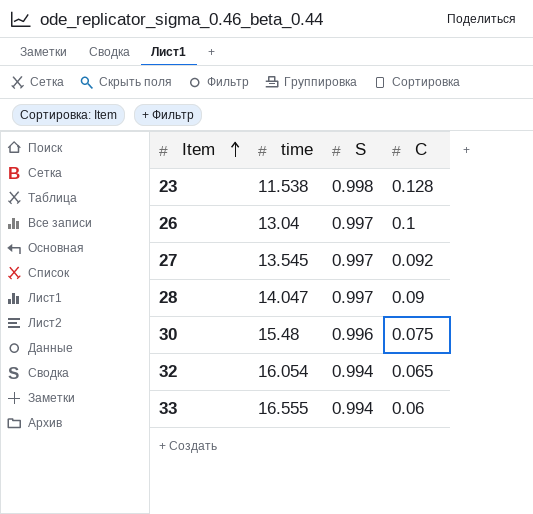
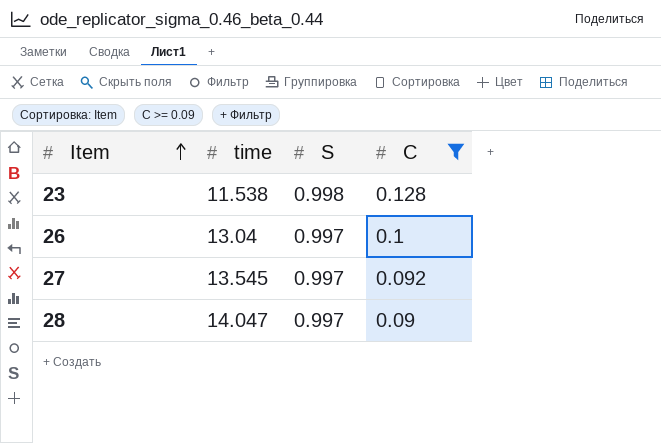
filter: none -> C >= 0.09

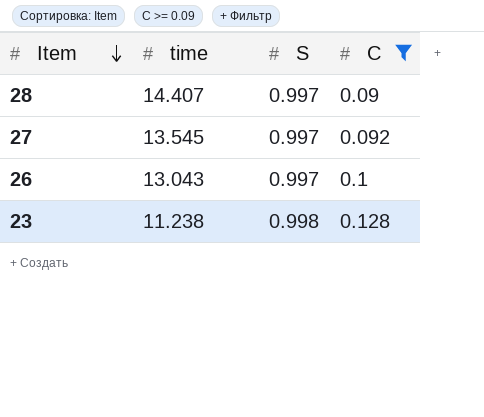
row order: Item ascending -> Item descending
28 | time: 14.047 -> 14.407
26 | time: 13.04 -> 13.043
23 | time: 11.538 -> 11.238

